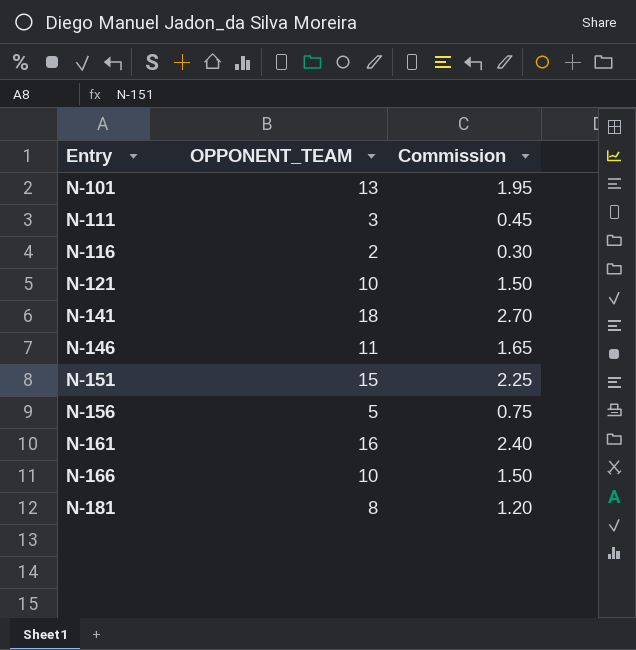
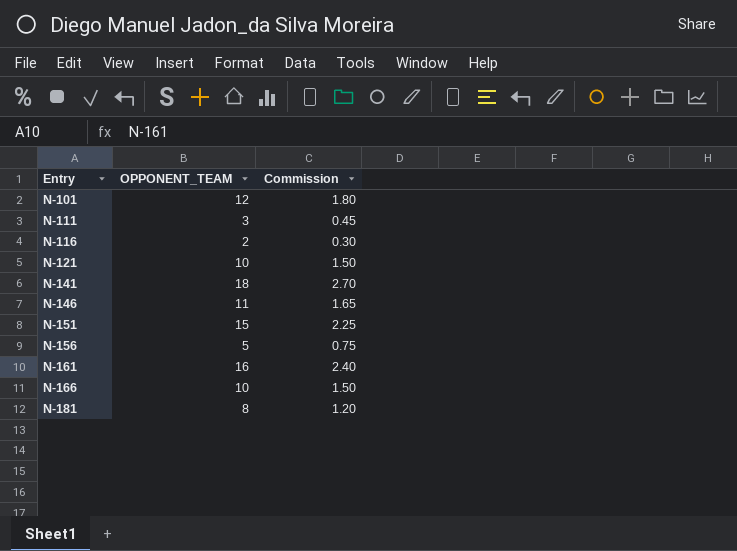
N-101 | OPPONENT_TEAM: 13 -> 12
N-101 | Commission: 1.95 -> 1.80

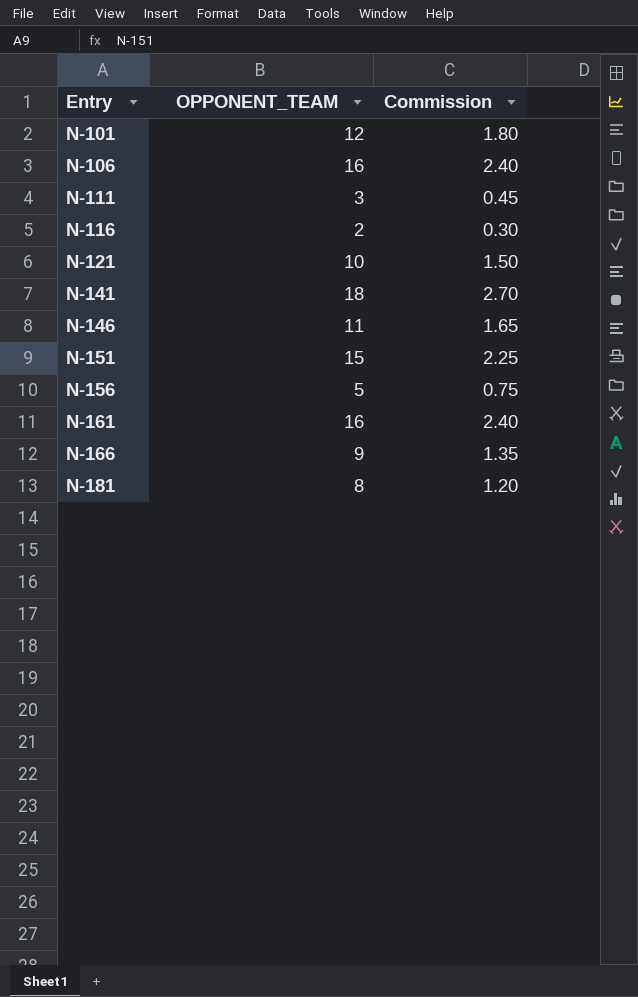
row N-106: none -> 16 | 2.40
N-166 | OPPONENT_TEAM: 10 -> 9
N-166 | Commission: 1.50 -> 1.35

